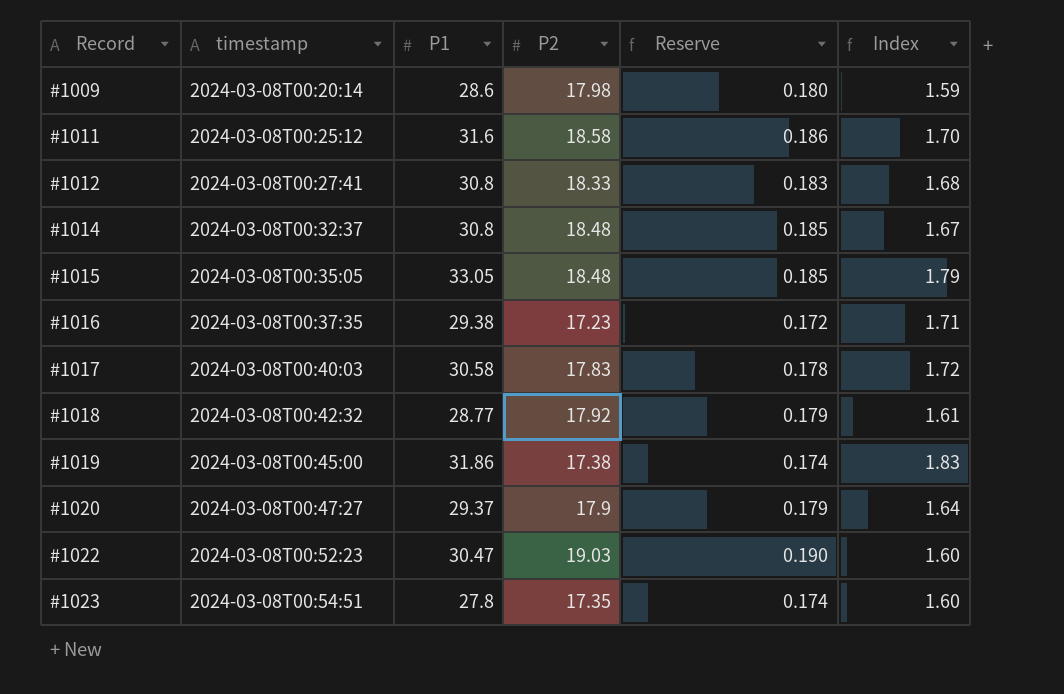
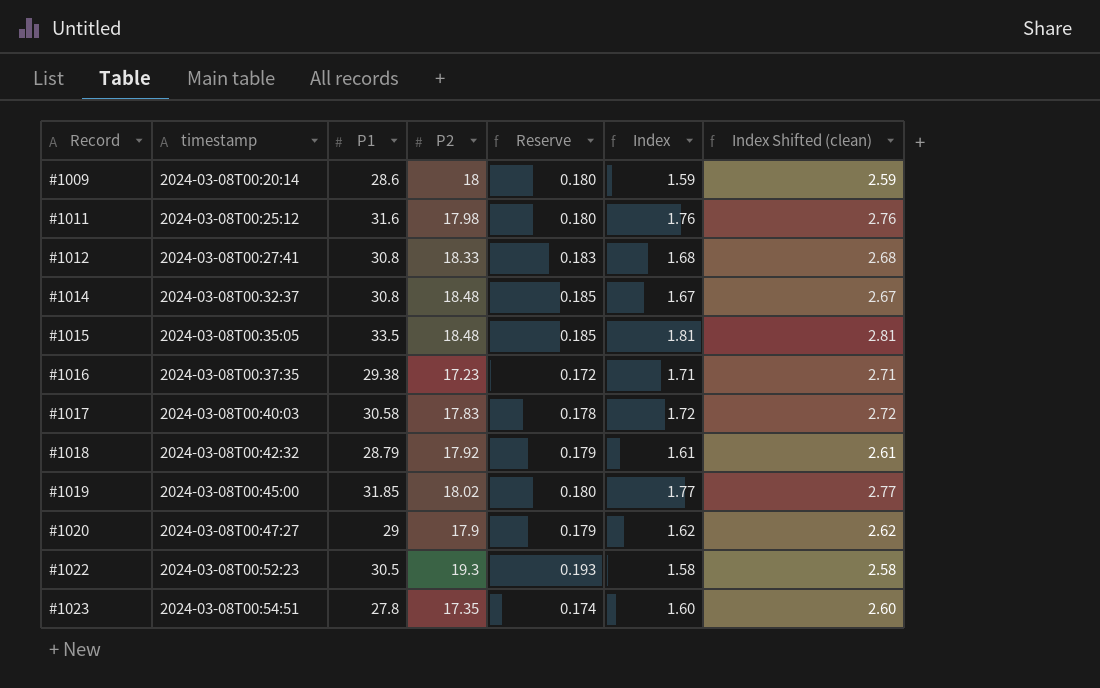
column Index Shifted (clean) | formula: none -> [Index] + 1
#1009 | P2: 17.98 -> 18
#1011 | P2: 18.58 -> 17.98
#1011 | Reserve: 0.186 -> 0.180
#1011 | Index: 1.70 -> 1.76
#1015 | P1: 33.05 -> 33.5
#1015 | Index: 1.79 -> 1.81
#1018 | P1: 28.77 -> 28.79
#1019 | P1: 31.86 -> 31.85
#1019 | P2: 17.38 -> 18.02
#1019 | Reserve: 0.174 -> 0.180
#1019 | Index: 1.83 -> 1.77
#1020 | P1: 29.37 -> 29
#1020 | Index: 1.64 -> 1.62
#1022 | P1: 30.47 -> 30.5
#1022 | P2: 19.03 -> 19.3
#1022 | Reserve: 0.190 -> 0.193
#1022 | Index: 1.60 -> 1.58

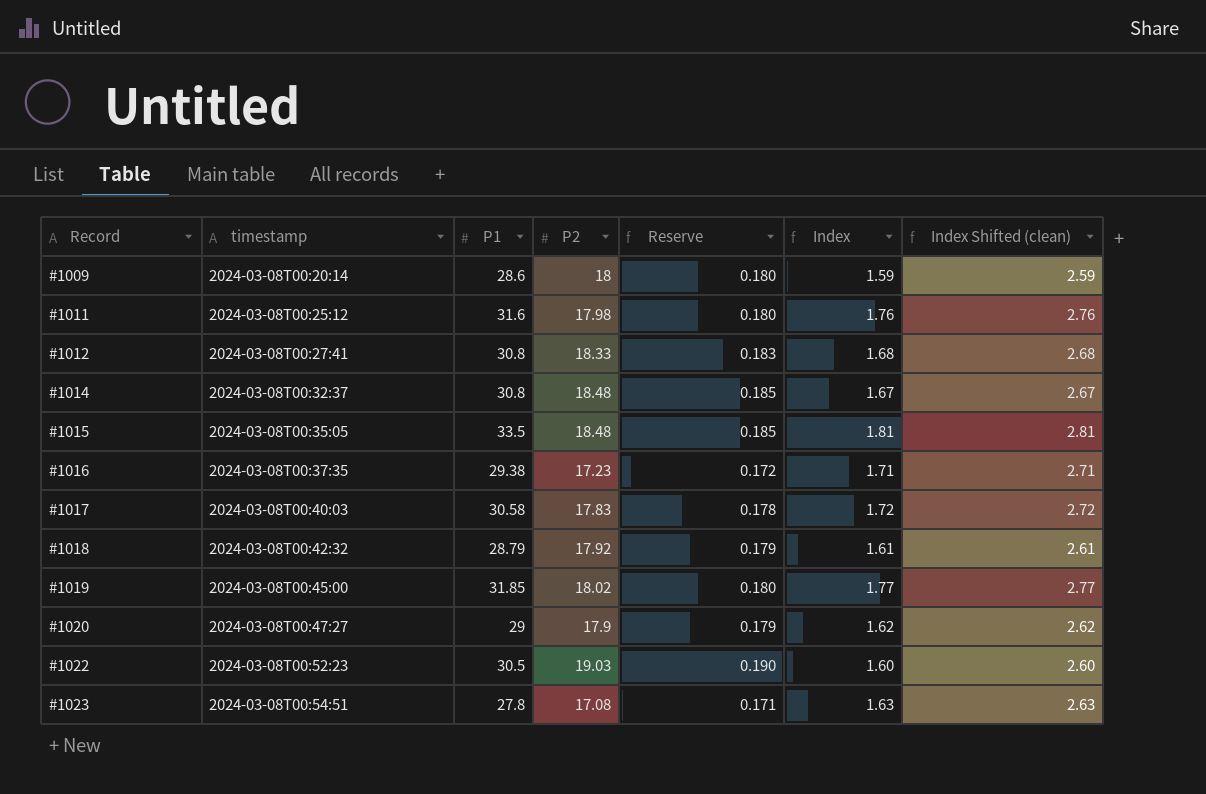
#1022 | P2: 19.3 -> 19.03
#1022 | Reserve: 0.193 -> 0.190
#1022 | Index: 1.58 -> 1.60
#1022 | Index Shifted (clean): 2.58 -> 2.60
#1023 | P2: 17.35 -> 17.08
#1023 | Reserve: 0.174 -> 0.171
#1023 | Index: 1.60 -> 1.63
#1023 | Index Shifted (clean): 2.60 -> 2.63

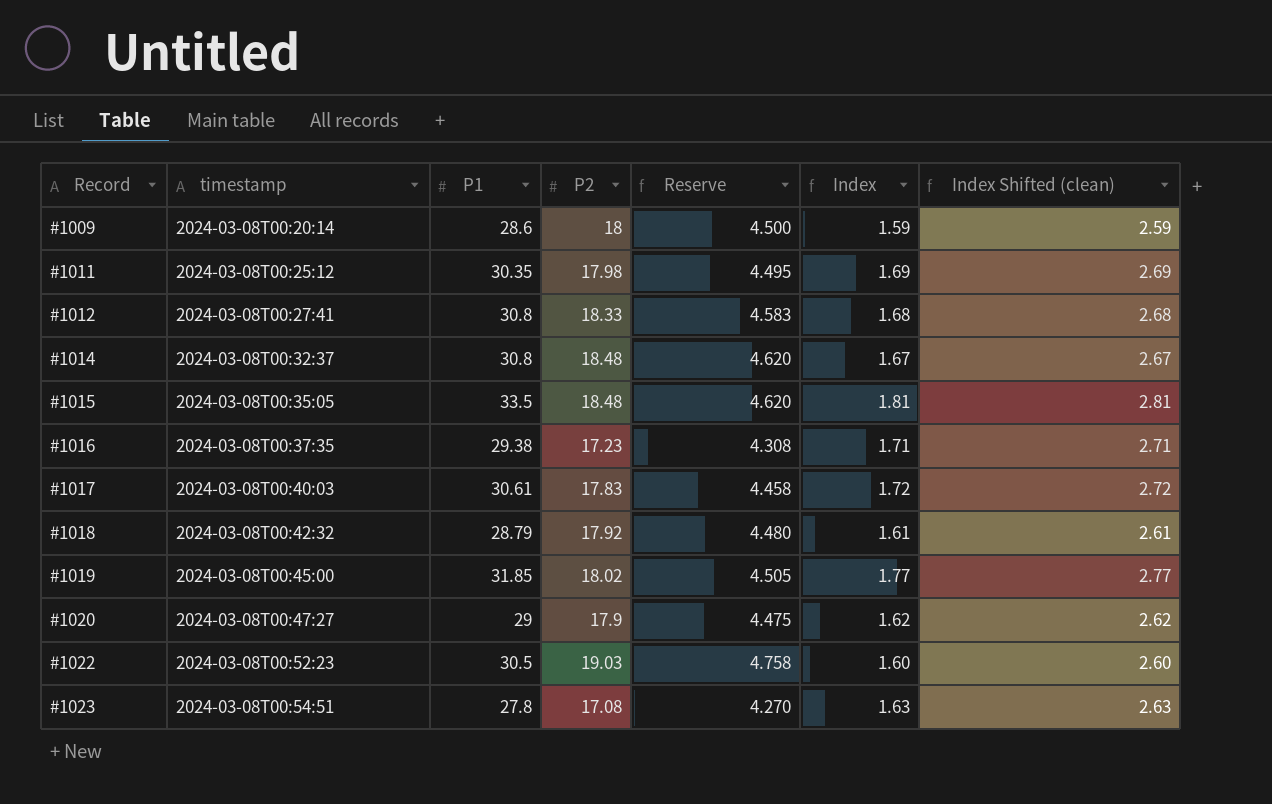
column Reserve | formula: [P2] * 0.01 -> [P2] * 0.25
#1011 | P1: 31.6 -> 30.35
#1011 | Index: 1.76 -> 1.69
#1011 | Index Shifted (clean): 2.76 -> 2.69
#1017 | P1: 30.58 -> 30.61

